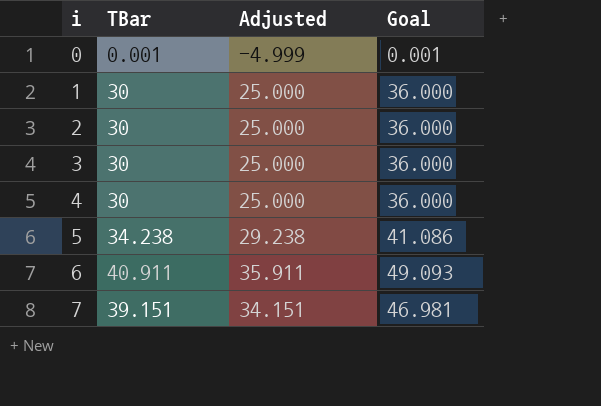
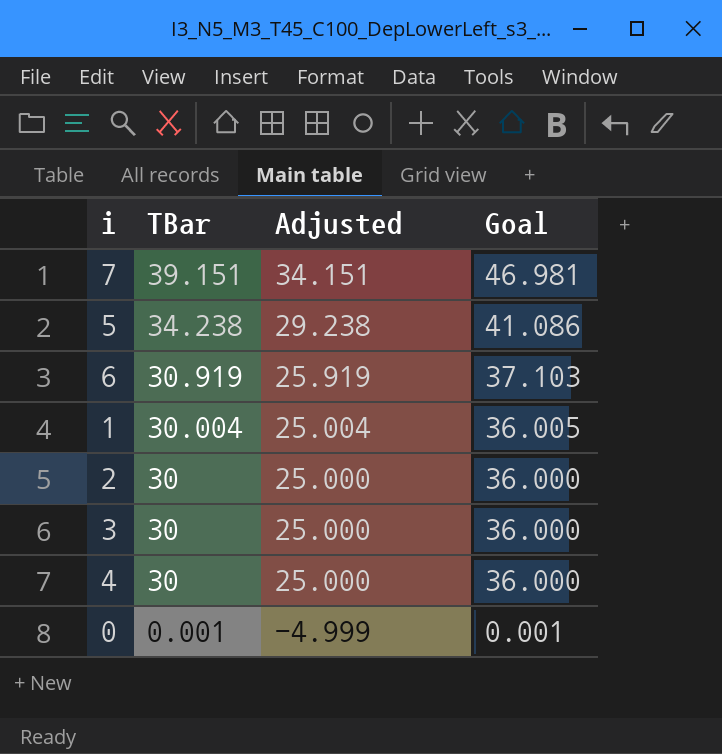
row order: i ascending -> TBar descending
6 | TBar: 40.911 -> 30.919
6 | Adjusted: 35.911 -> 25.919
6 | Goal: 49.093 -> 37.103
1 | TBar: 30 -> 30.004
1 | Adjusted: 25.000 -> 25.004
1 | Goal: 36.000 -> 36.005

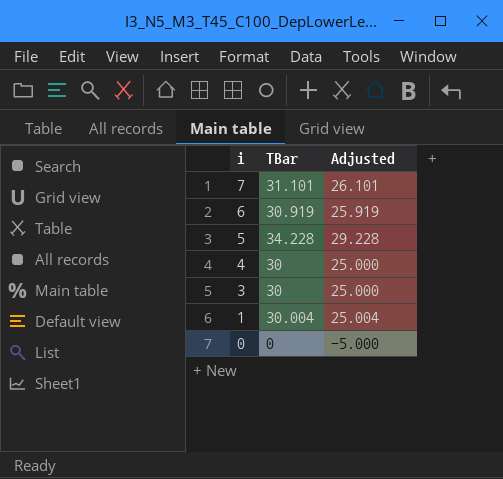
row order: TBar descending -> i descending
column Goal | formula: [TBar] * 1.2 -> none
row 2: 30 | 25.000 | 36.000 -> none
7 | TBar: 39.151 -> 31.101
7 | Adjusted: 34.151 -> 26.101
5 | TBar: 34.238 -> 34.228
5 | Adjusted: 29.238 -> 29.228
0 | TBar: 0.001 -> 0
0 | Adjusted: -4.999 -> -5.000

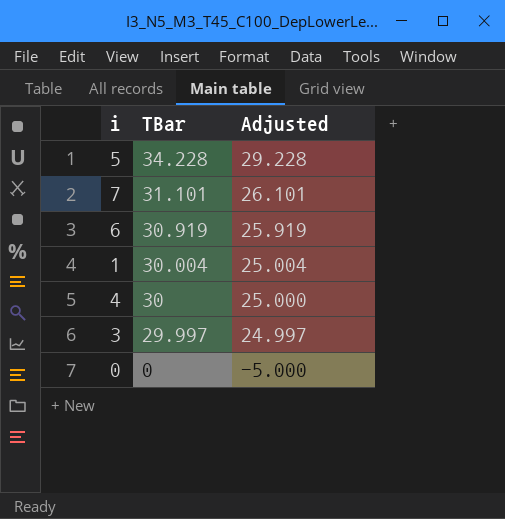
row order: i descending -> TBar descending
3 | TBar: 30 -> 29.997
3 | Adjusted: 25.000 -> 24.997

